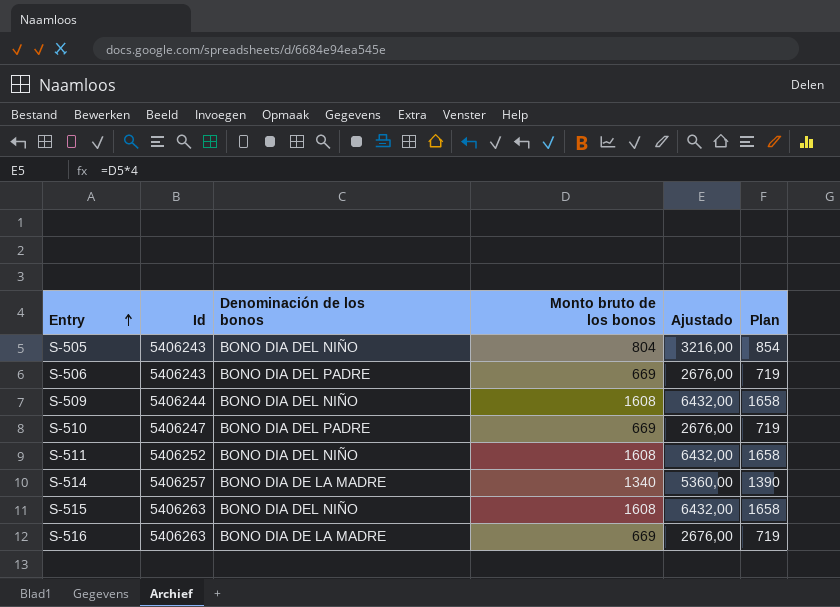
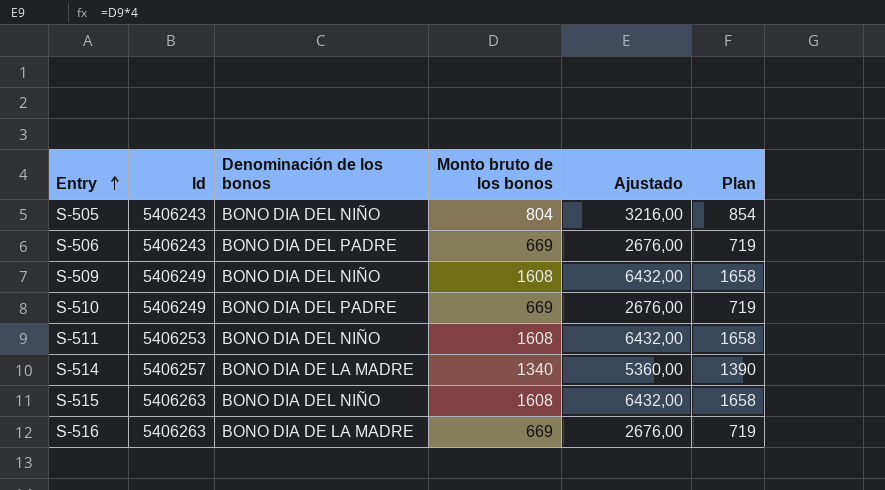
S-509 | Id: 5406244 -> 5406249
S-510 | Id: 5406247 -> 5406249
S-511 | Id: 5406252 -> 5406253

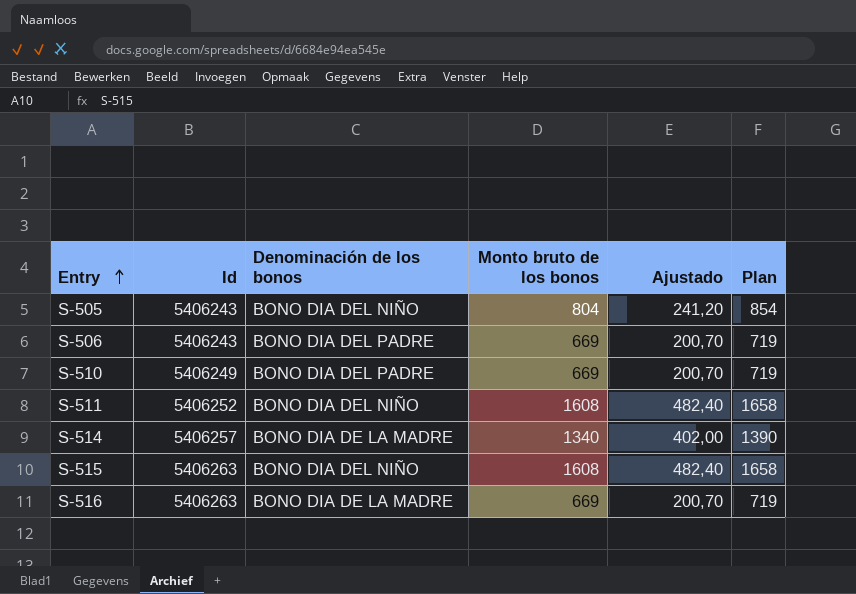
column Ajustado | formula: [Monto bruto de los bonos] * 4 -> [Monto bruto de los bonos] * 0,3
row S-509: 5406249 | BONO DIA DEL NIÑO | 1608 | 6432,00 | 1658 -> none
S-511 | Id: 5406253 -> 5406252

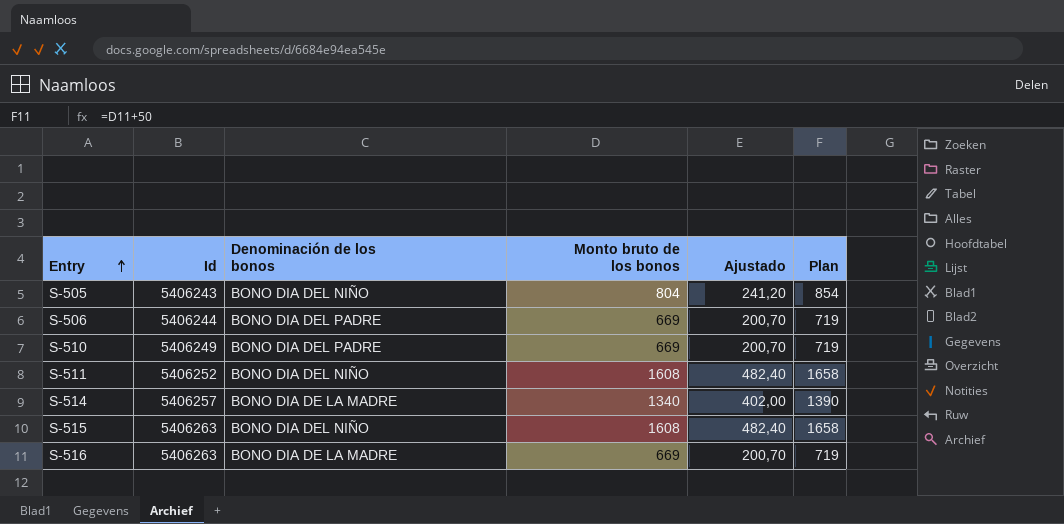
S-506 | Id: 5406243 -> 5406244

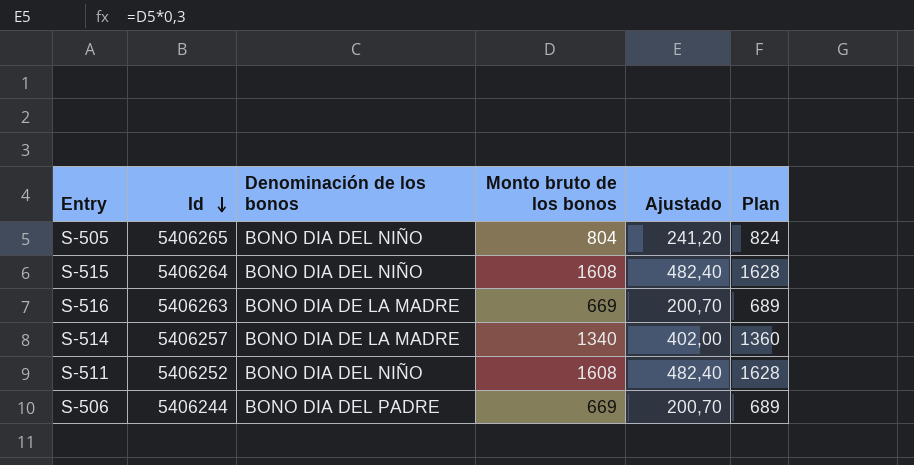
row order: Entry ascending -> Id descending
column Plan | formula: [Monto bruto de los bonos] + 50 -> [Monto bruto de los bonos] + 20
row S-510: 5406249 | BONO DIA DEL PADRE | 669 | 200,70 | 719 -> none
S-505 | Id: 5406243 -> 5406265
S-515 | Id: 5406263 -> 5406264

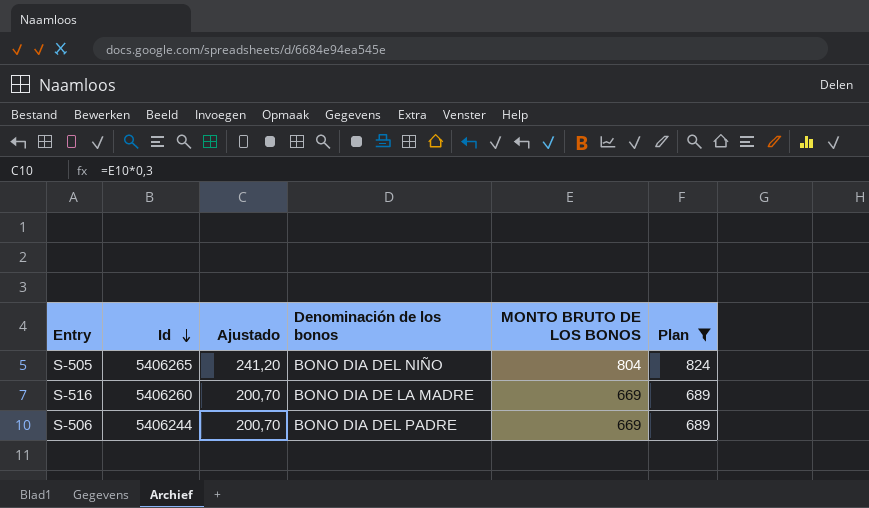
filter: none -> Plan <= 824
column Ajustado | position: 5 -> 3
column name: Monto bruto de los bonos -> MONTO BRUTO DE LOS BONOS
S-516 | Id: 5406263 -> 5406260

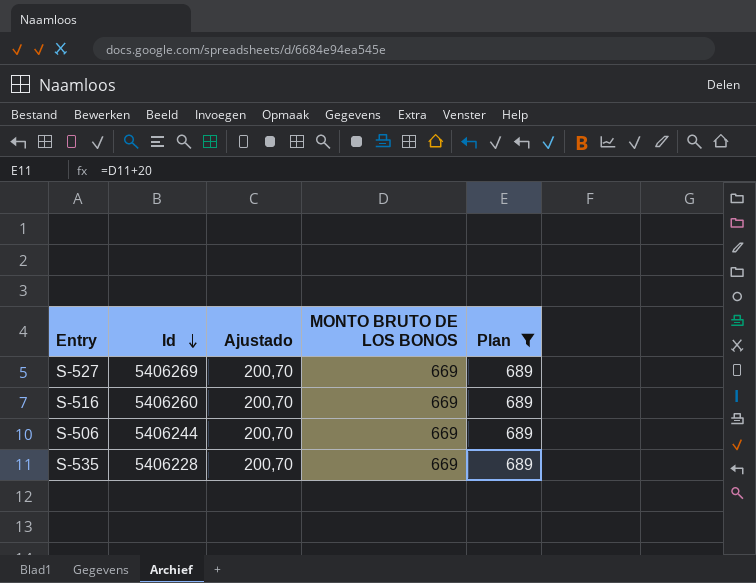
column Denominación de los bonos | position: 4 -> none
row S-505: 5406265 | 241,20 | BONO DIA DEL NIÑO | 804 | 824 -> none
row S-527: none -> 5406269 | 200,70 | 669 | 689
row S-535: none -> 5406228 | 200,70 | 669 | 689

